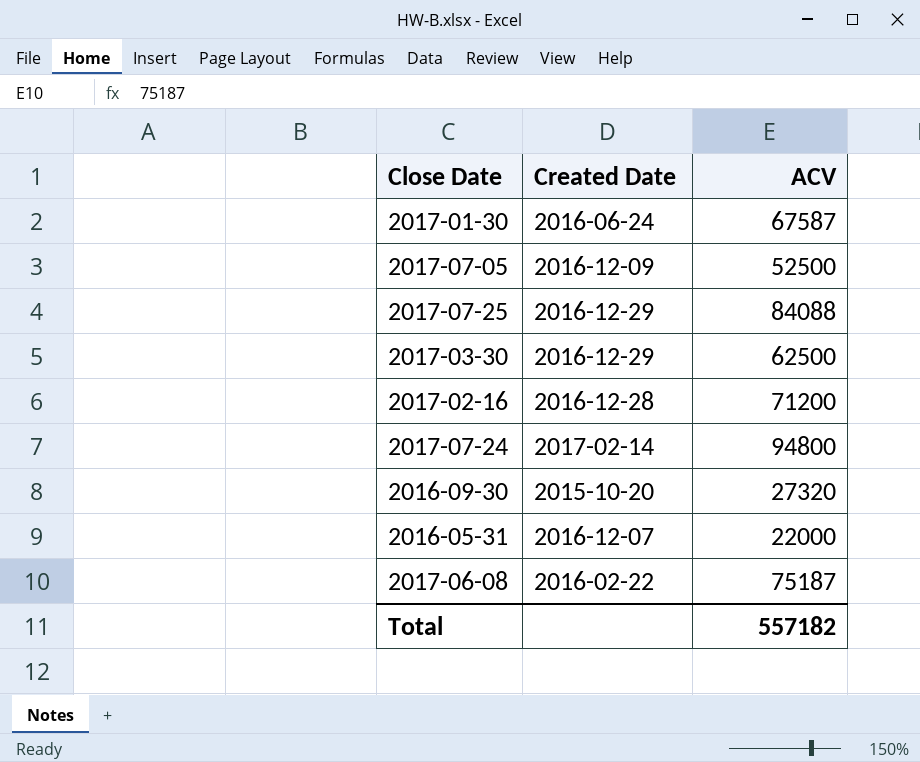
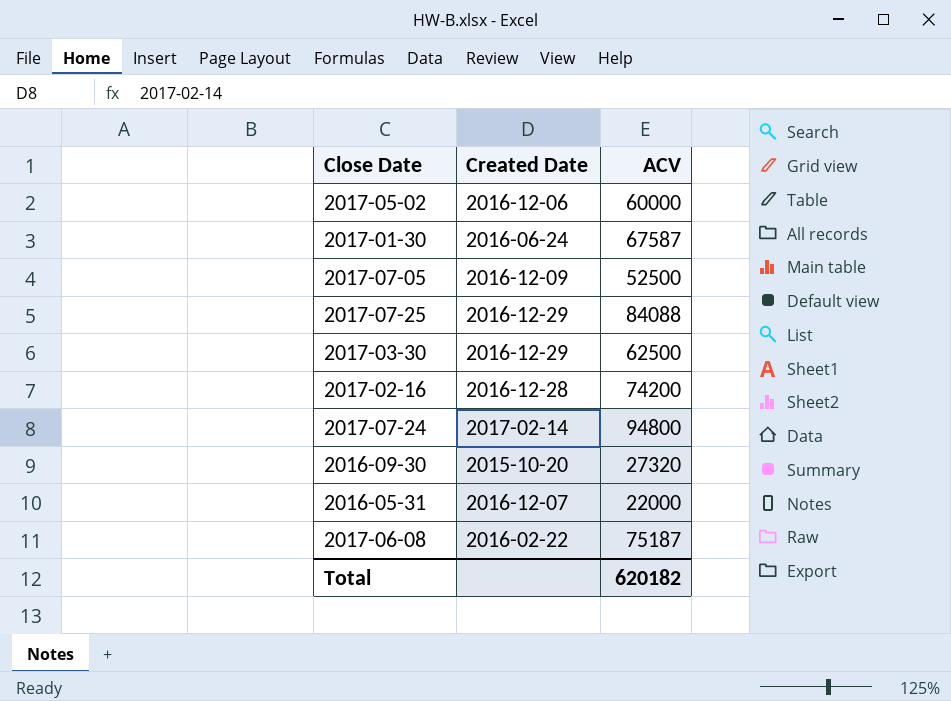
row 2017-05-02: none -> 2016-12-06 | 60000
2017-02-16 | ACV: 71200 -> 74200
Total | ACV: 557182 -> 620182

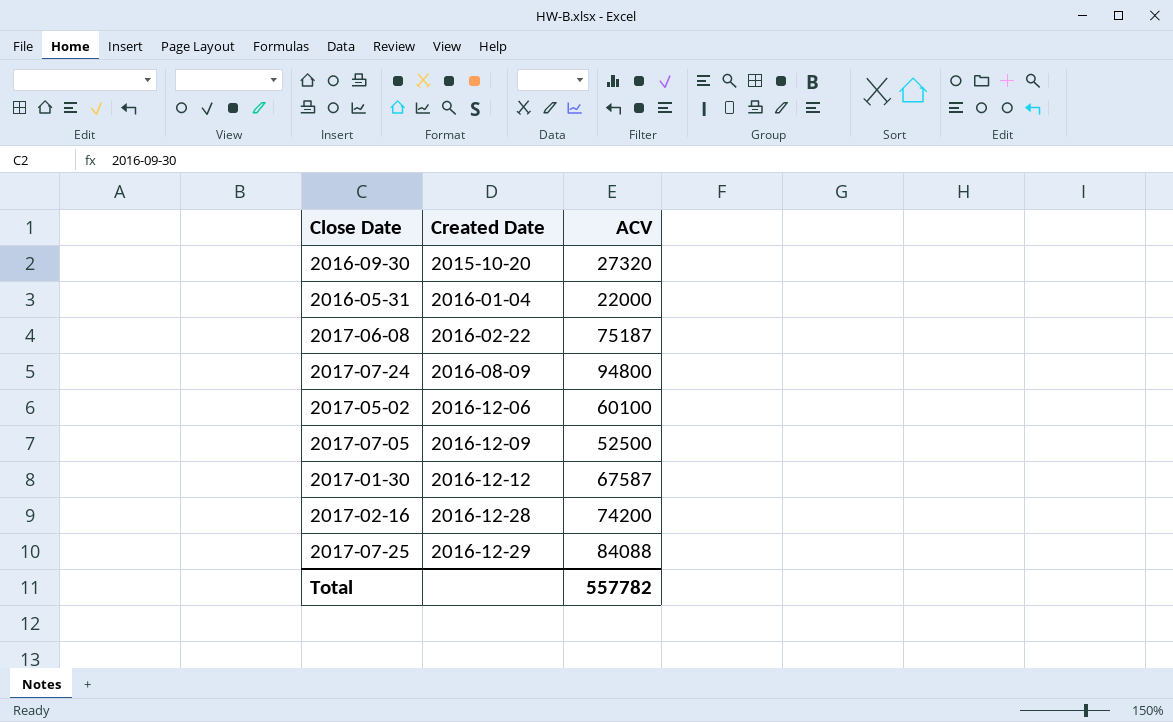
row order: none -> Created Date ascending
row 2017-03-30: 2016-12-29 | 62500 -> none
2016-05-31 | Created Date: 2016-12-07 -> 2016-01-04
2017-07-24 | Created Date: 2017-02-14 -> 2016-08-09
2017-05-02 | ACV: 60000 -> 60100
2017-01-30 | Created Date: 2016-06-24 -> 2016-12-12
Total | ACV: 620182 -> 557782

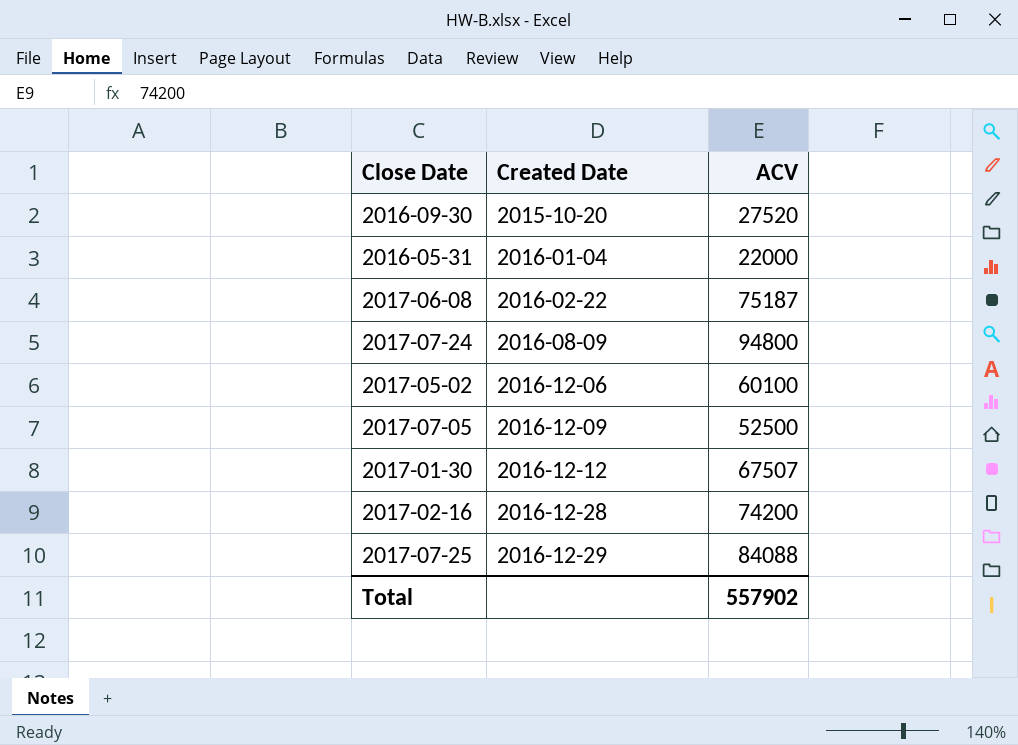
2016-09-30 | ACV: 27320 -> 27520
2017-01-30 | ACV: 67587 -> 67507
Total | ACV: 557782 -> 557902

